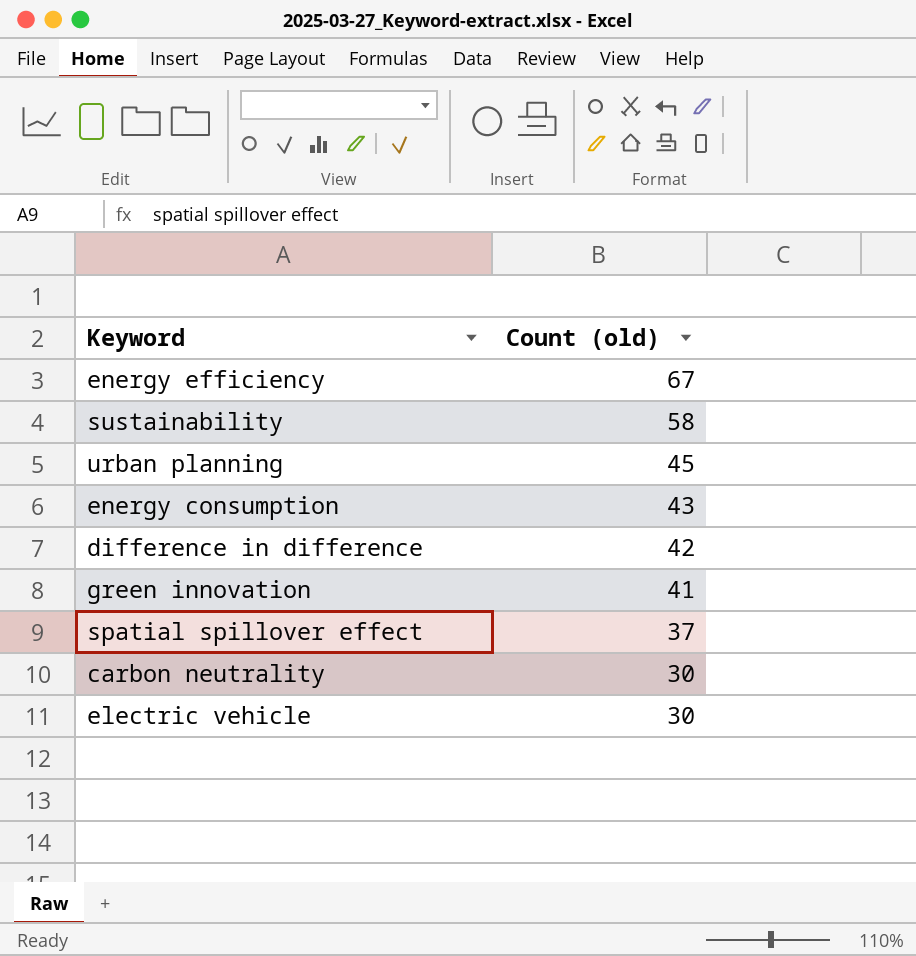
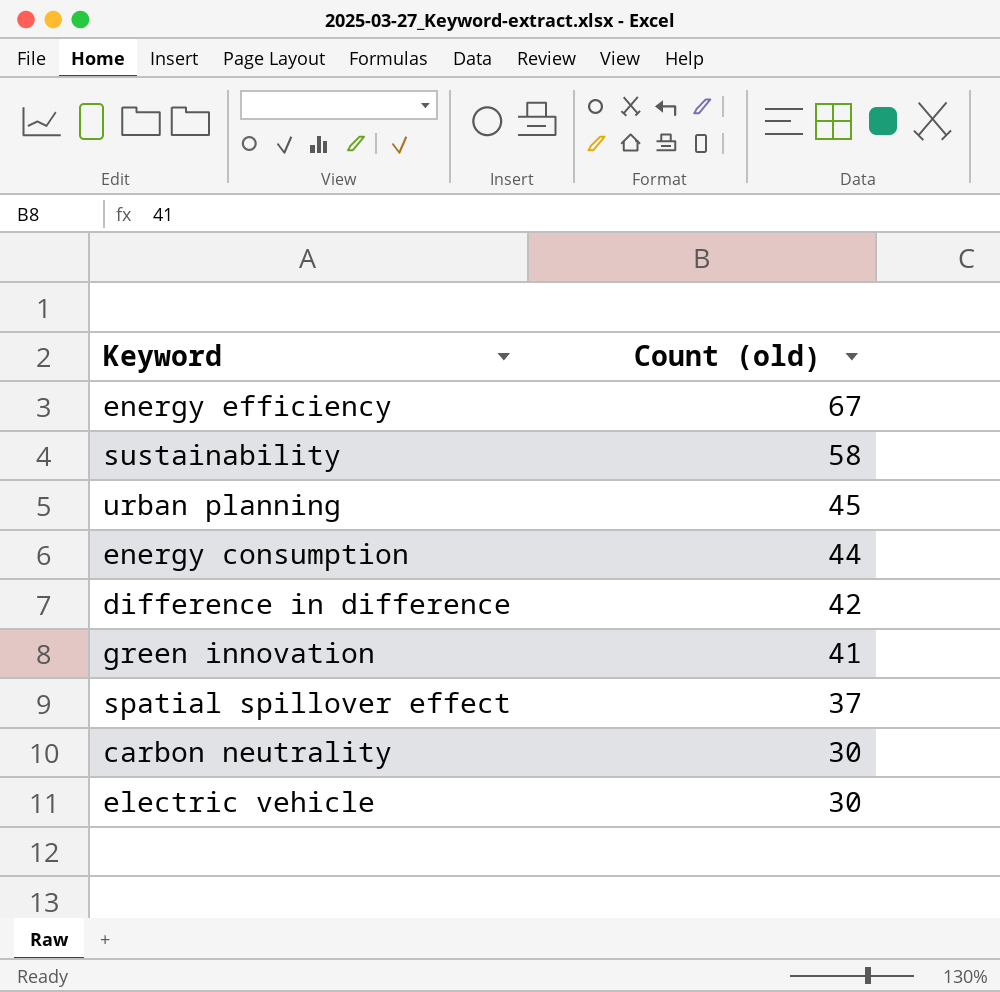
energy consumption | Count (old): 43 -> 44

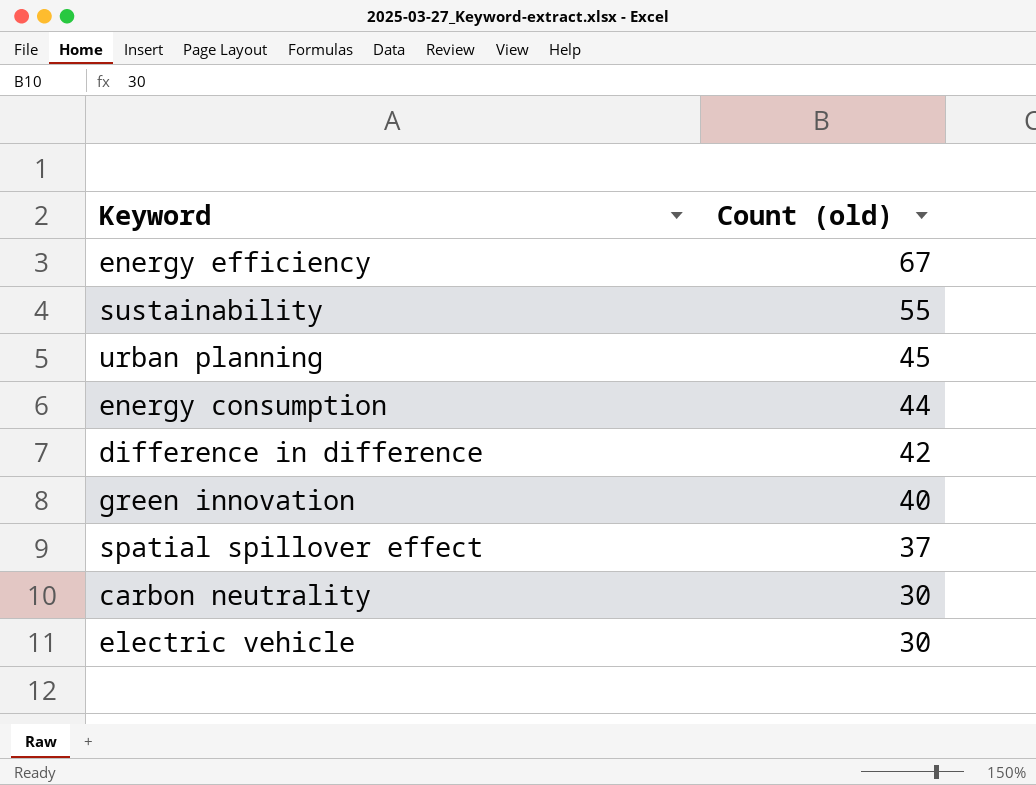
sustainability | Count (old): 58 -> 55
green innovation | Count (old): 41 -> 40

